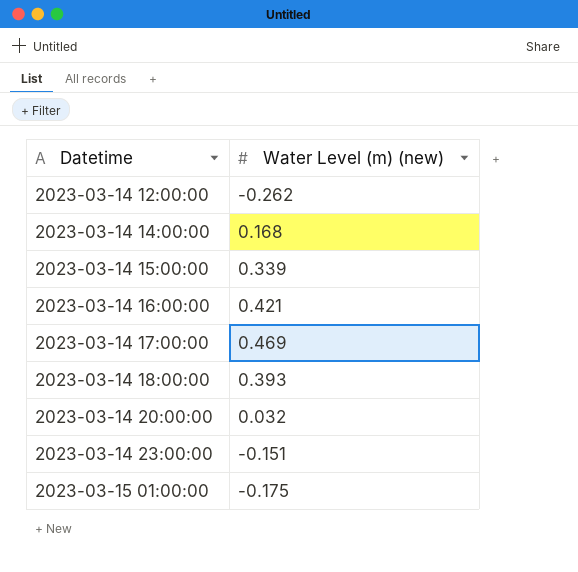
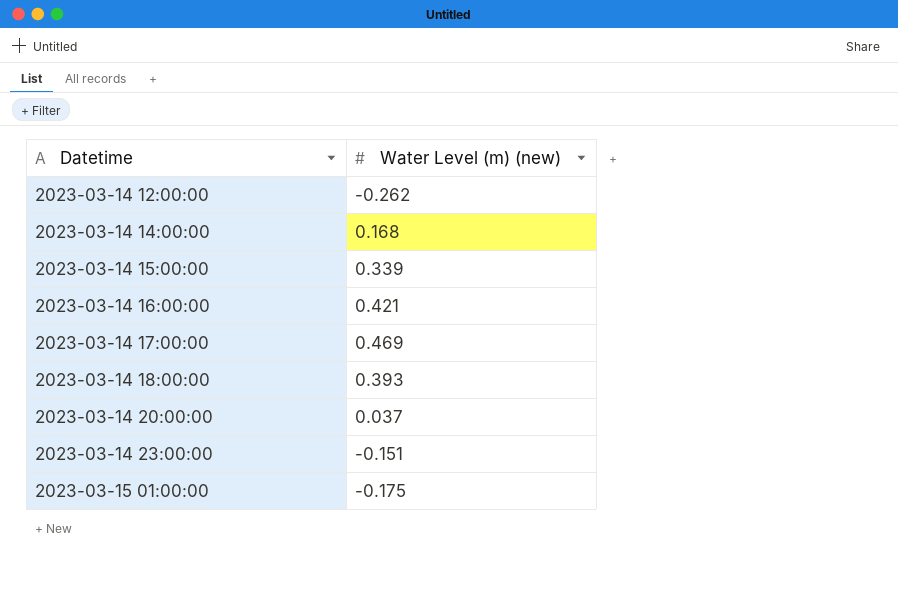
2023-03-14 20:00:00 | Water Level (m) (new): 0.032 -> 0.037

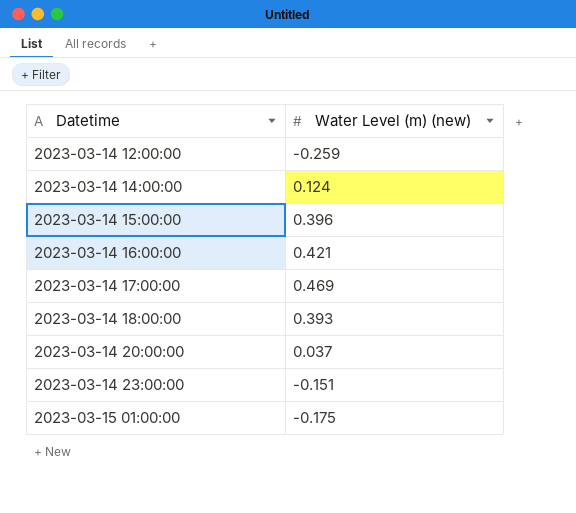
2023-03-14 12:00:00 | Water Level (m) (new): -0.262 -> -0.259
2023-03-14 14:00:00 | Water Level (m) (new): 0.168 -> 0.124
2023-03-14 15:00:00 | Water Level (m) (new): 0.339 -> 0.396

